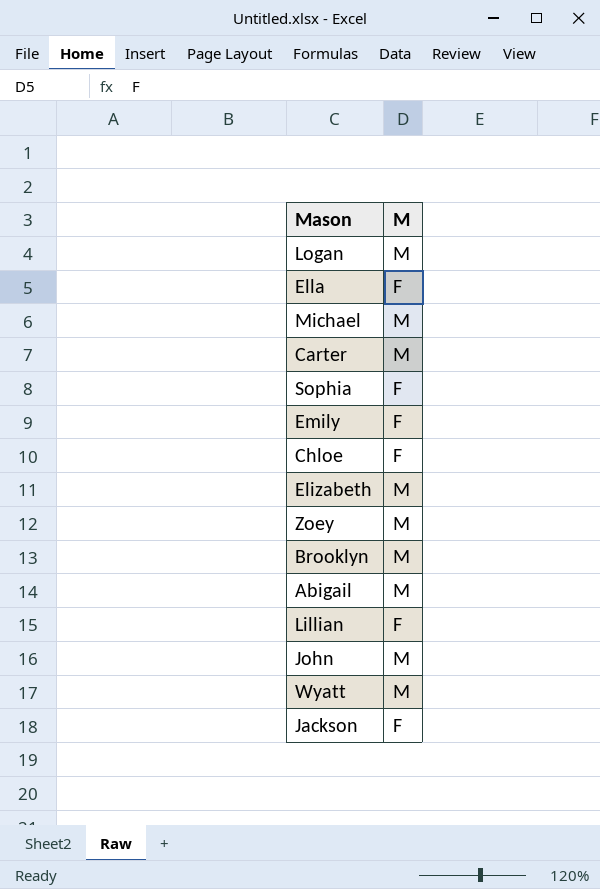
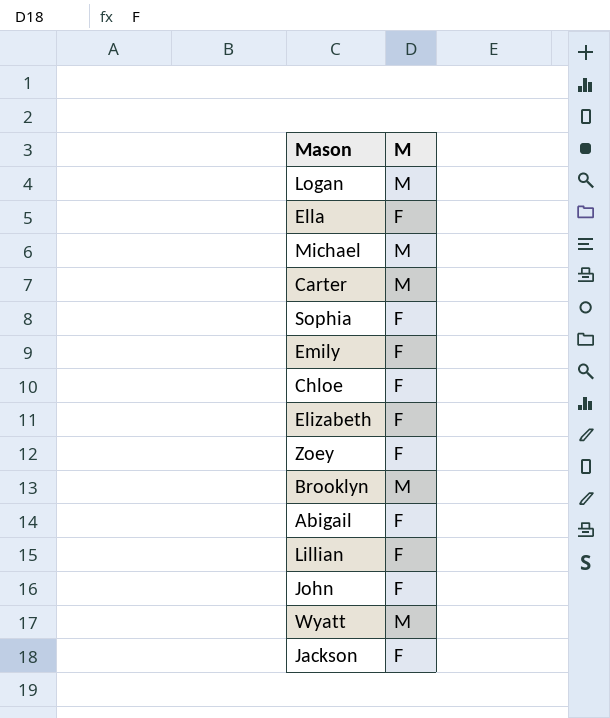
Elizabeth | M: M -> F
Zoey | M: M -> F
Abigail | M: M -> F
John | M: M -> F

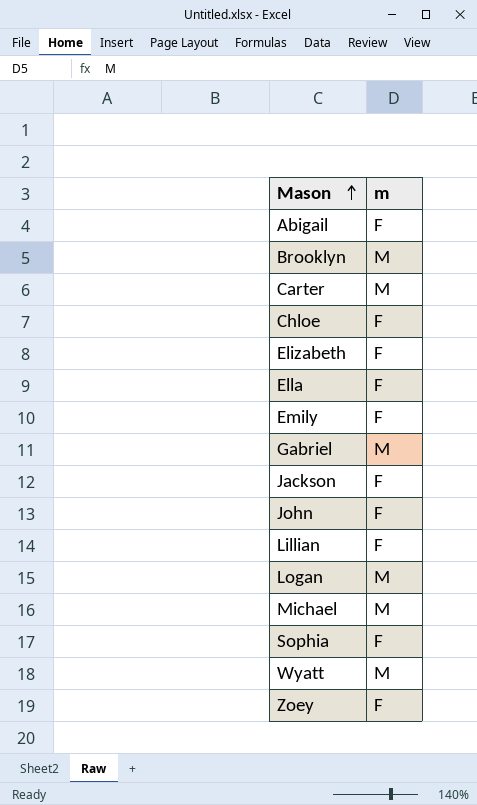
row order: none -> Mason ascending
column name: M -> m
row Gabriel: none -> M

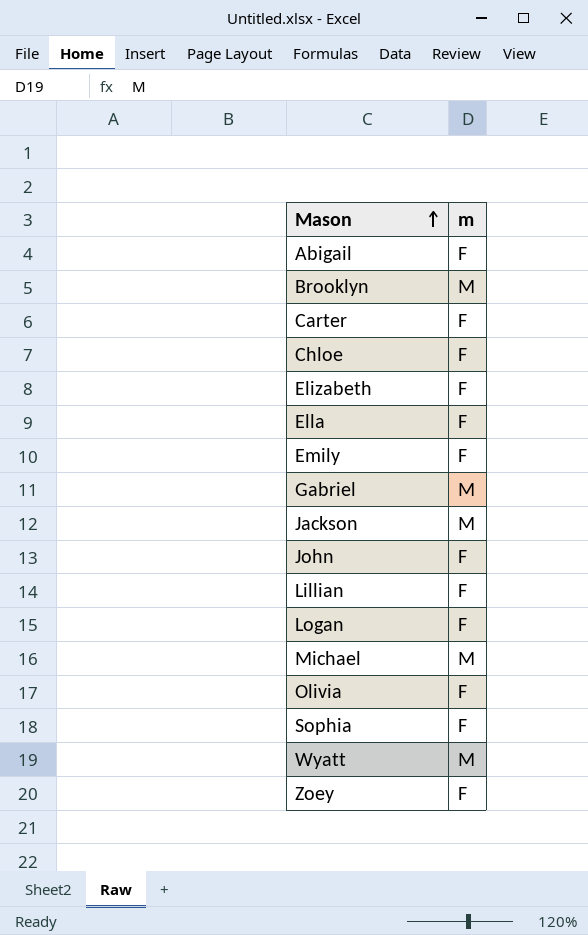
Carter | m: M -> F
Jackson | m: F -> M
Logan | m: M -> F
row Olivia: none -> F

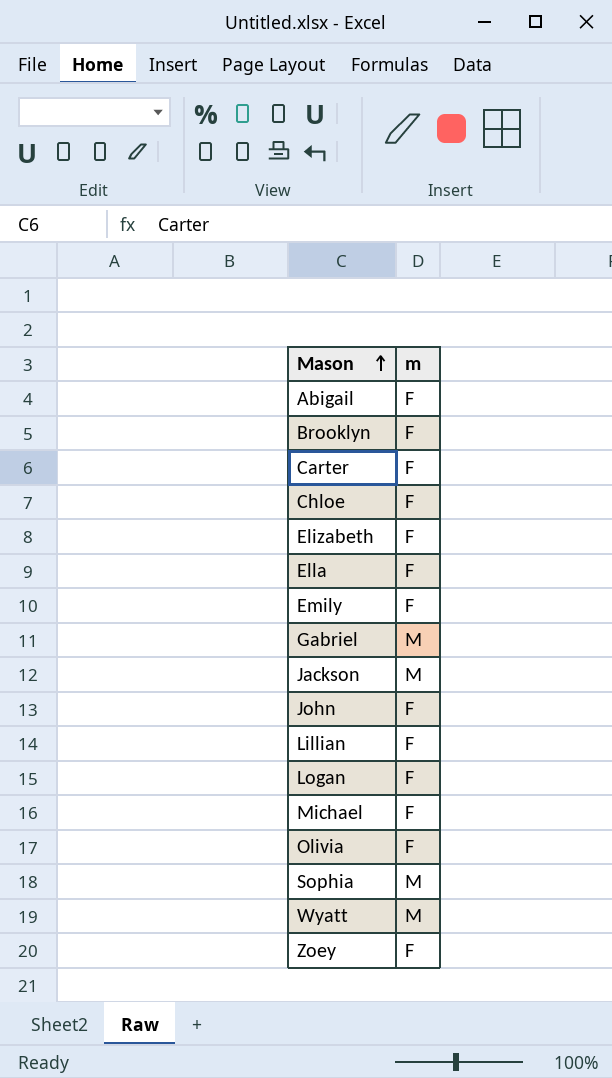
Brooklyn | m: M -> F
Michael | m: M -> F
Sophia | m: F -> M

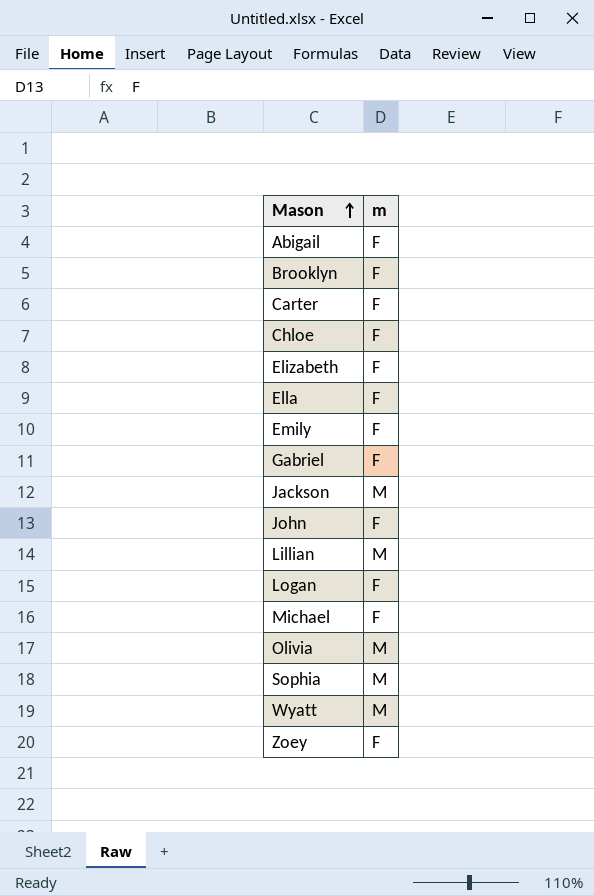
Gabriel | m: M -> F
Lillian | m: F -> M
Olivia | m: F -> M

